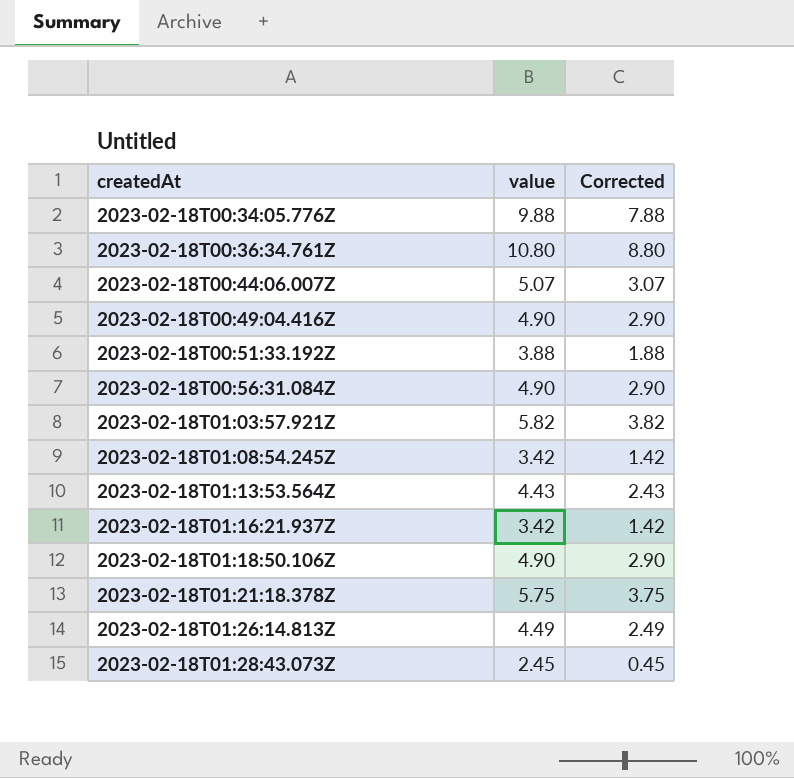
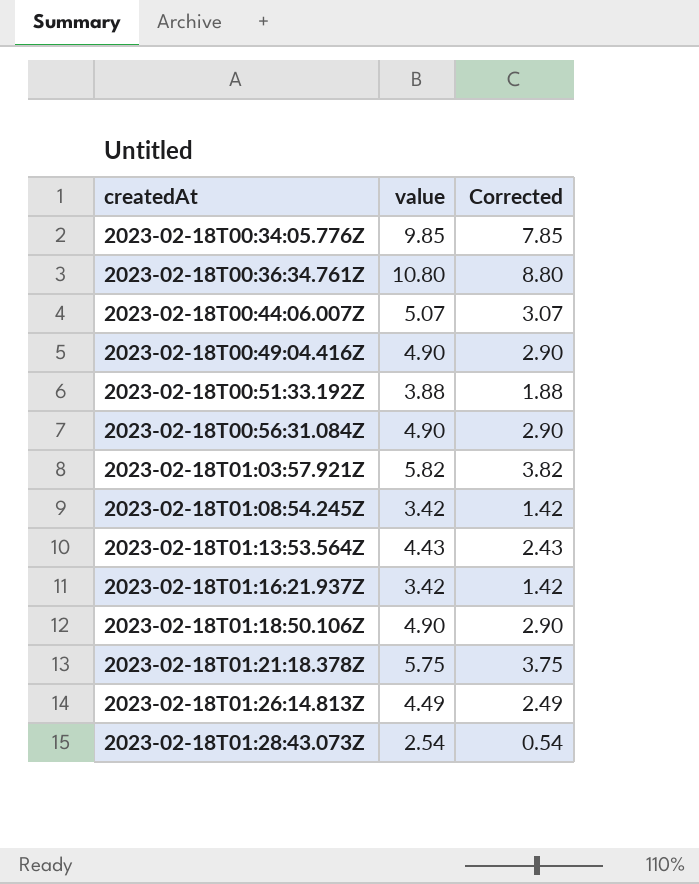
2023-02-18T00:34:05.776Z | value: 9.88 -> 9.85
2023-02-18T00:34:05.776Z | Corrected: 7.88 -> 7.85
2023-02-18T01:28:43.073Z | value: 2.45 -> 2.54
2023-02-18T01:28:43.073Z | Corrected: 0.45 -> 0.54

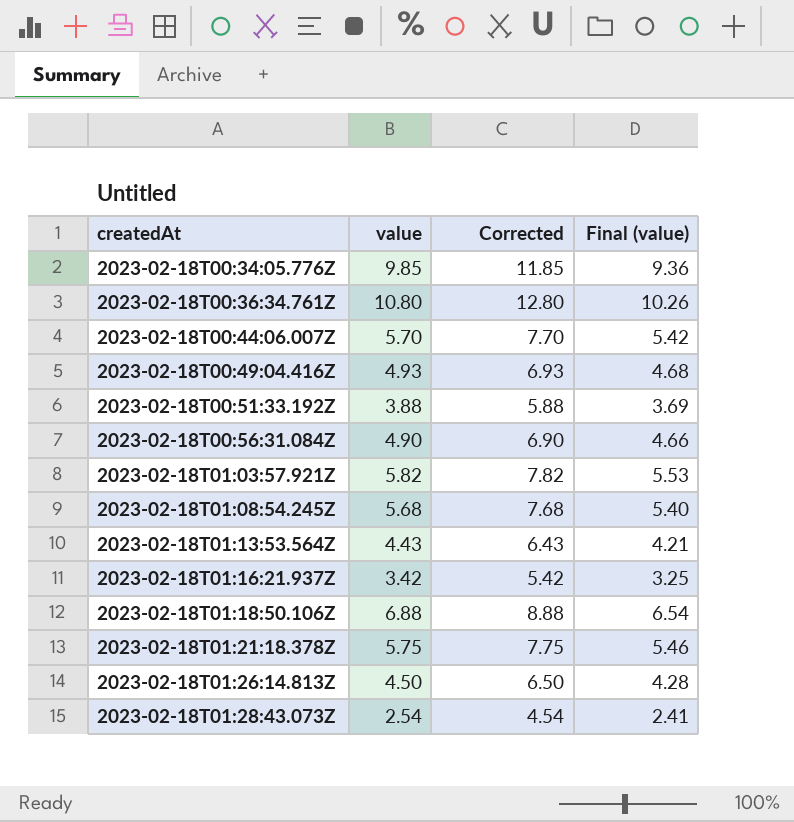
column Corrected | formula: [value] - 2 -> [value] + 2
column Final (value) | formula: none -> [value] * 0.95
2023-02-18T00:44:06.007Z | value: 5.07 -> 5.70
2023-02-18T00:49:04.416Z | value: 4.90 -> 4.93
2023-02-18T01:08:54.245Z | value: 3.42 -> 5.68
2023-02-18T01:18:50.106Z | value: 4.90 -> 6.88
2023-02-18T01:26:14.813Z | value: 4.49 -> 4.50

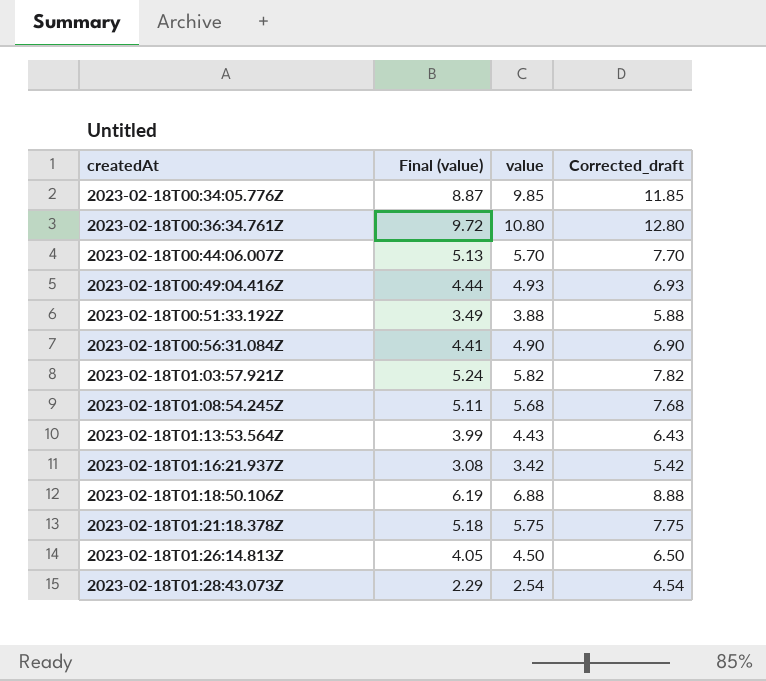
column Final (value) | formula: [value] * 0.95 -> [value] * 0.9
column Final (value) | position: 4 -> 2
column name: Corrected -> Corrected_draft

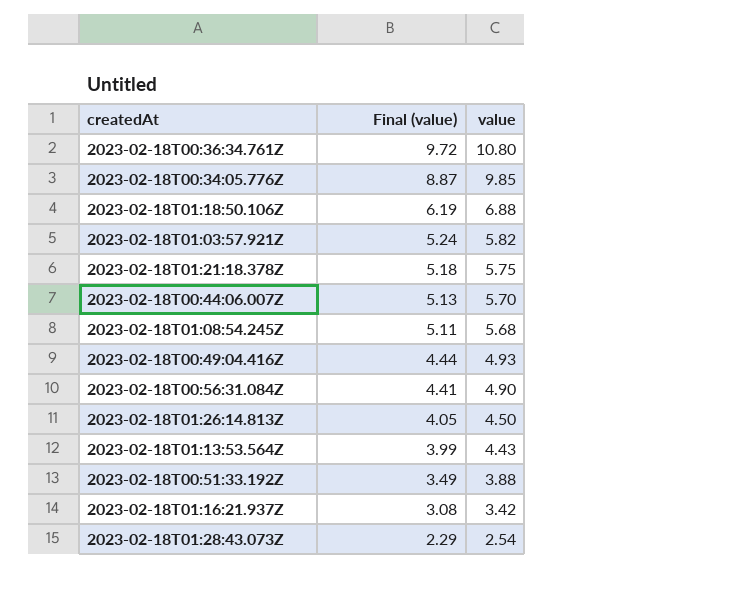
row order: createdAt ascending -> Final (value) descending
column Corrected_draft | formula: [value] + 2 -> none

